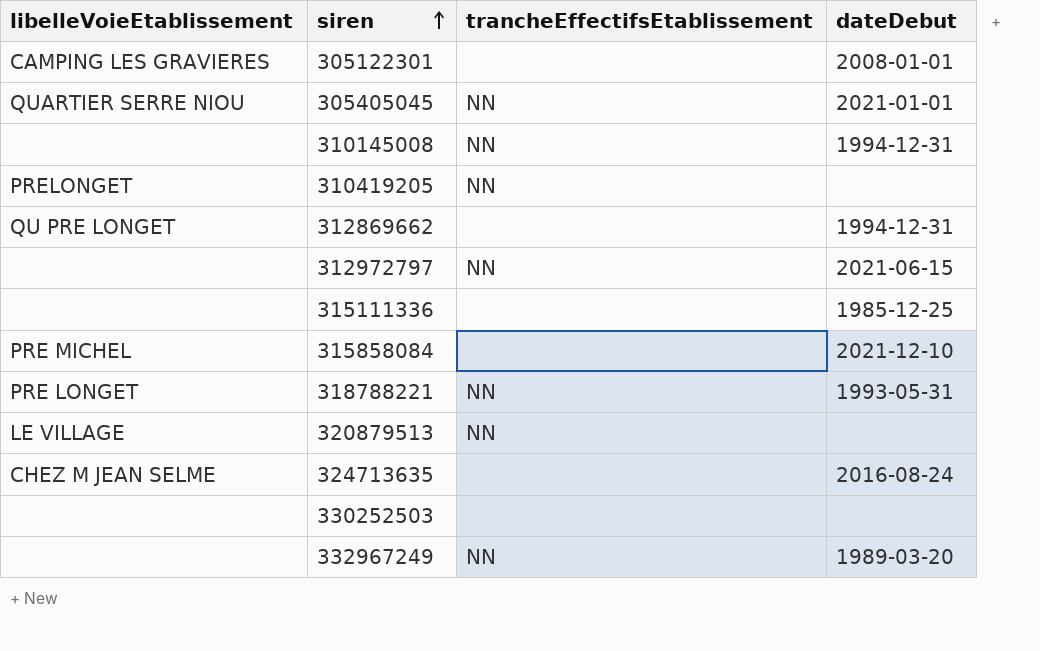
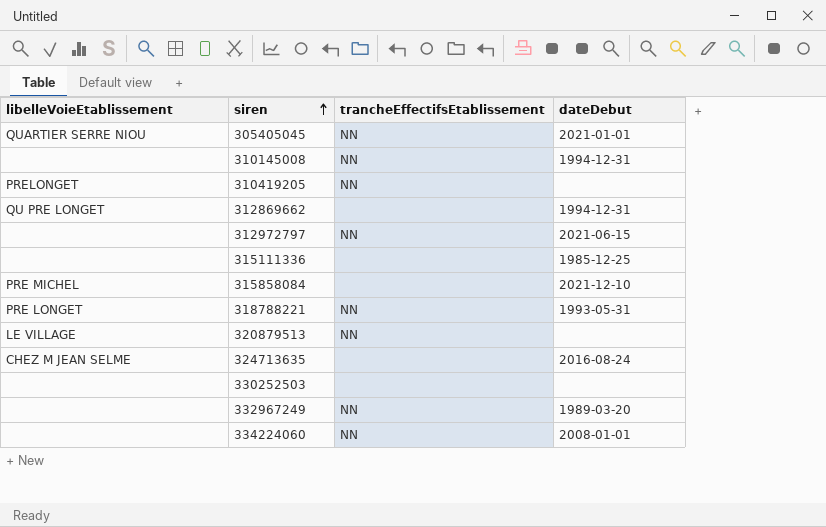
row 305122301: CAMPING LES GRAVIERES | none | 2008-01-01 -> none
row 334224060: none -> none | NN | 2008-01-01

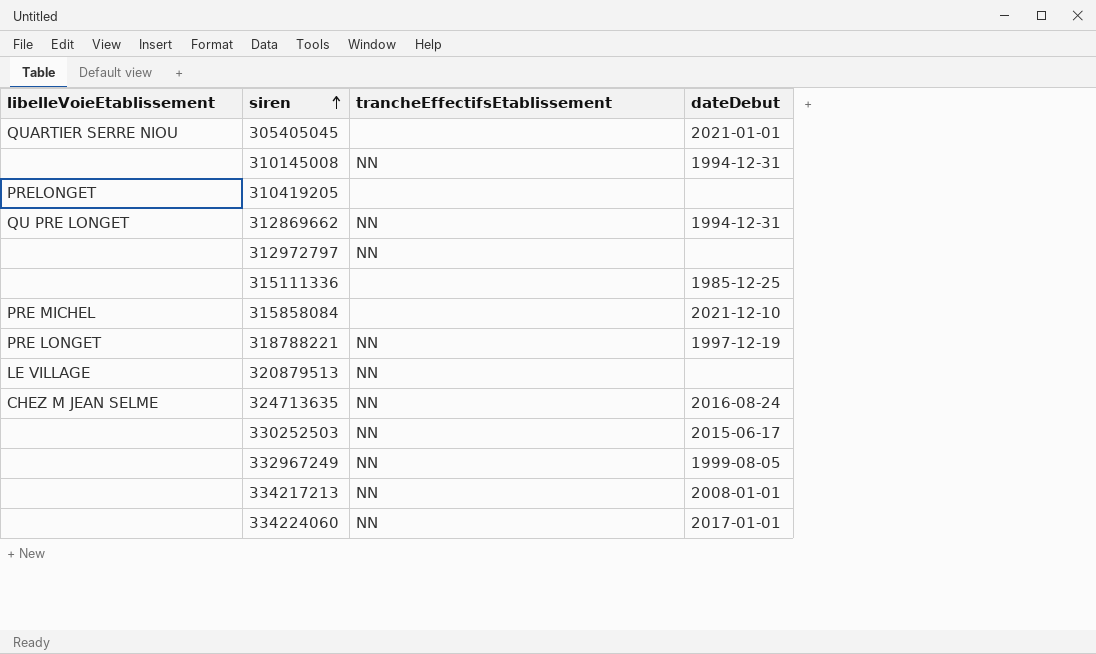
305405045 | trancheEffectifsEtablissement: NN -> none
310419205 | trancheEffectifsEtablissement: NN -> none
312869662 | trancheEffectifsEtablissement: none -> NN
312972797 | dateDebut: 2021-06-15 -> none
318788221 | dateDebut: 1993-05-31 -> 1997-12-19
324713635 | trancheEffectifsEtablissement: none -> NN
330252503 | trancheEffectifsEtablissement: none -> NN
330252503 | dateDebut: none -> 2015-06-17
332967249 | dateDebut: 1989-03-20 -> 1999-08-05
row 334217213: none -> none | NN | 2008-01-01
334224060 | dateDebut: 2008-01-01 -> 2017-01-01

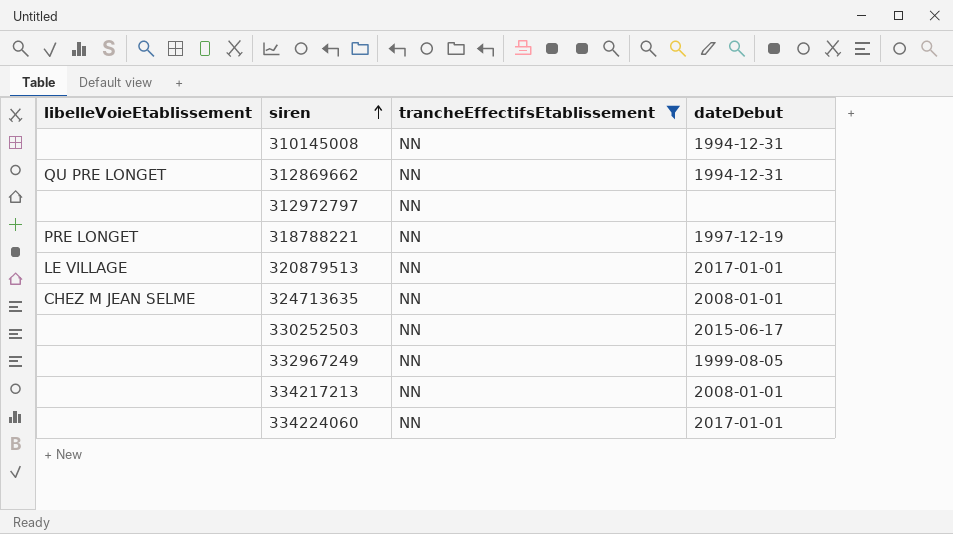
filter: none -> trancheEffectifsEtablissement = NN
320879513 | dateDebut: none -> 2017-01-01
324713635 | dateDebut: 2016-08-24 -> 2008-01-01

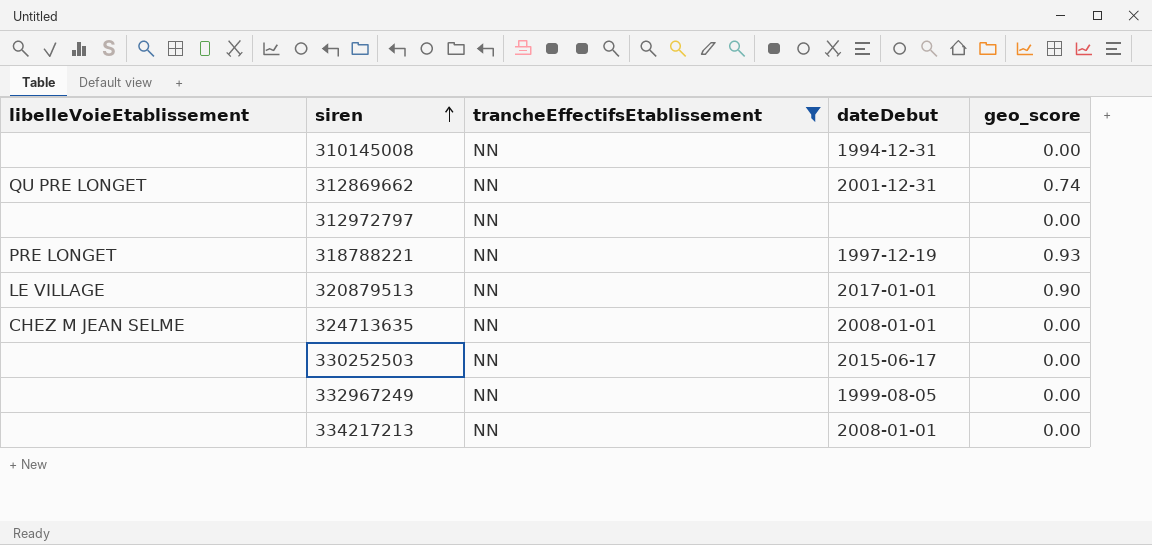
column geo_score | position: none -> 5
row 334224060: none | NN | 2017-01-01 -> none
312869662 | dateDebut: 1994-12-31 -> 2001-12-31

